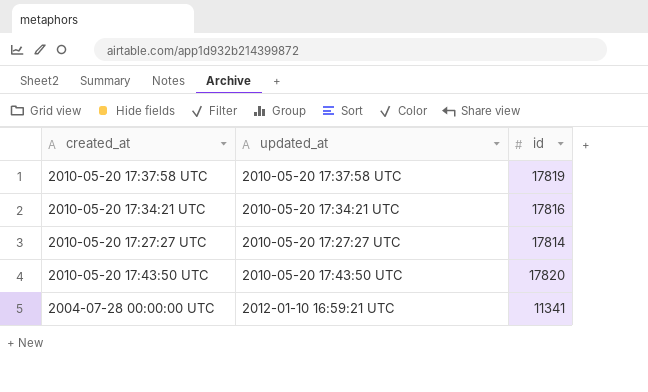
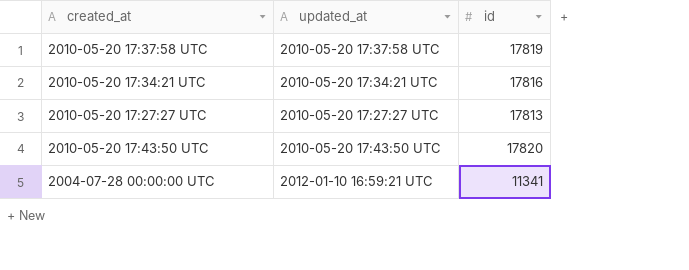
2010-05-20 17:27:27 UTC | id: 17814 -> 17813

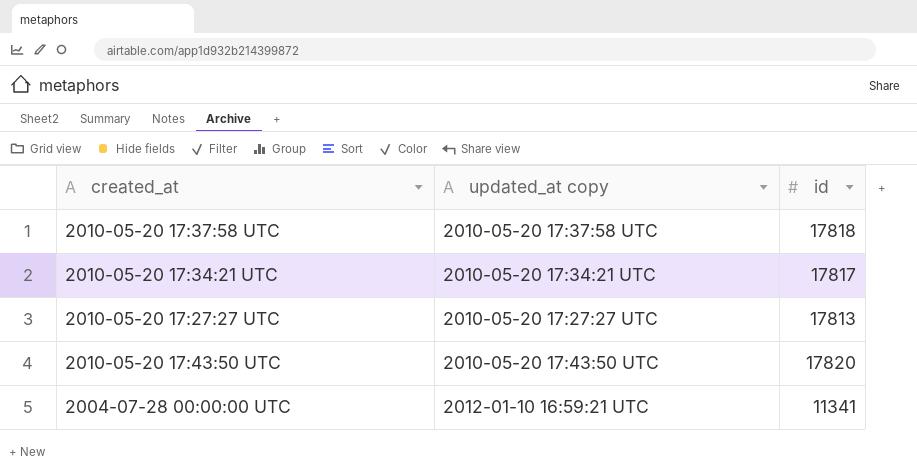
column name: updated_at -> updated_at copy
2010-05-20 17:37:58 UTC | id: 17819 -> 17818
2010-05-20 17:34:21 UTC | id: 17816 -> 17817

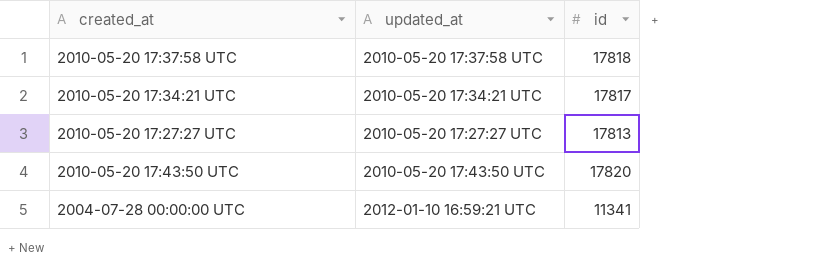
column name: updated_at copy -> updated_at

